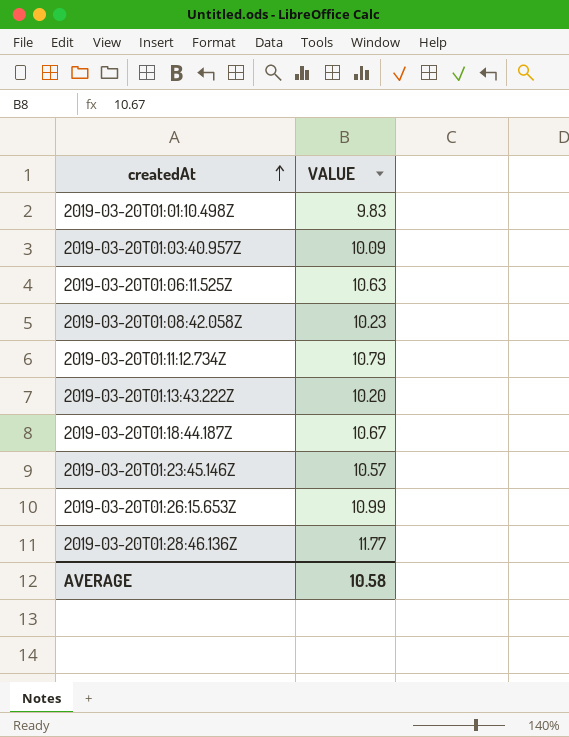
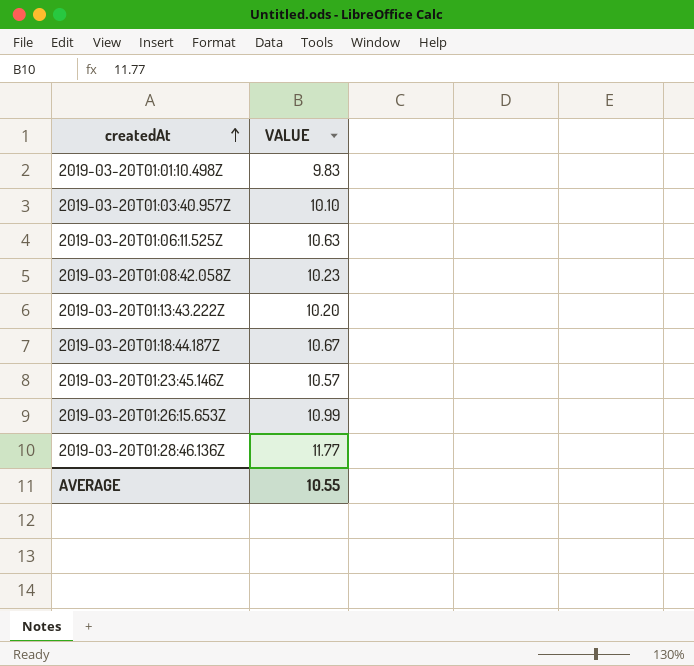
row 2019-03-20T01:11:12.734Z: 10.79 -> none
2019-03-20T01:03:40.957Z | VALUE: 10.09 -> 10.10
AVERAGE | VALUE: 10.58 -> 10.55

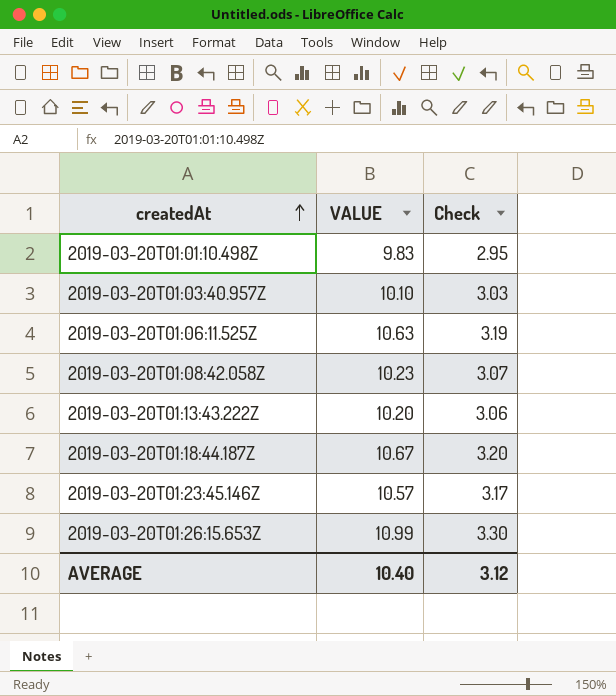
column Check | formula: none -> [VALUE] * 0.3
row 2019-03-20T01:28:46.136Z: 11.77 -> none
AVERAGE | VALUE: 10.55 -> 10.40

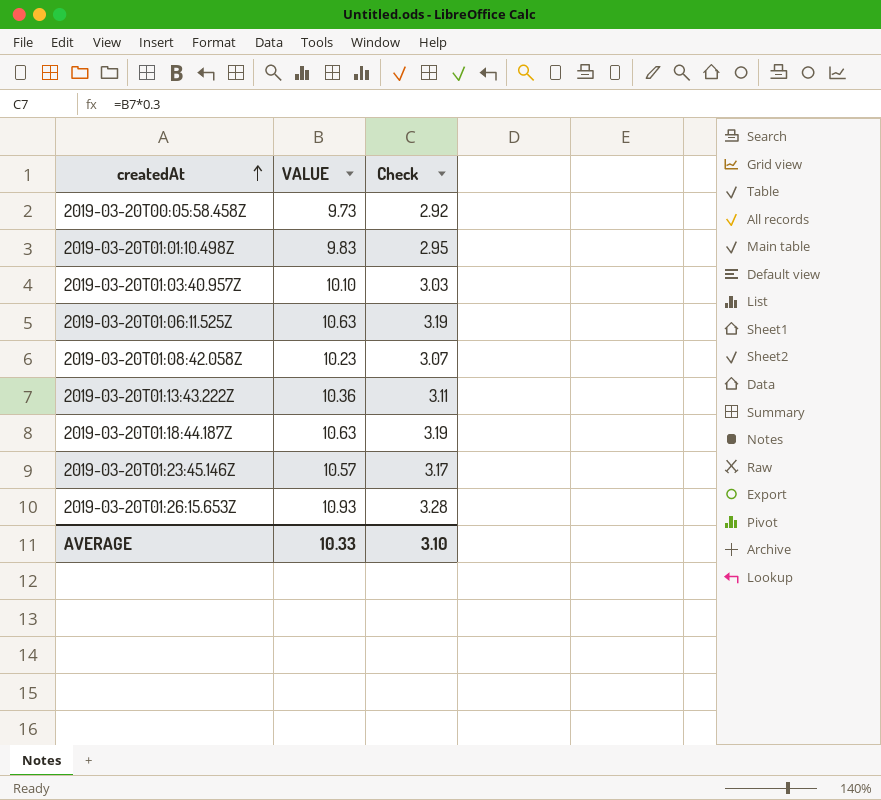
row 2019-03-20T00:05:58.458Z: none -> 9.73 | 2.92
2019-03-20T01:13:43.222Z | VALUE: 10.20 -> 10.36
2019-03-20T01:13:43.222Z | Check: 3.06 -> 3.11
2019-03-20T01:18:44.187Z | VALUE: 10.67 -> 10.63
2019-03-20T01:18:44.187Z | Check: 3.20 -> 3.19
2019-03-20T01:26:15.653Z | VALUE: 10.99 -> 10.93
2019-03-20T01:26:15.653Z | Check: 3.30 -> 3.28
AVERAGE | VALUE: 10.40 -> 10.33
AVERAGE | Check: 3.12 -> 3.10

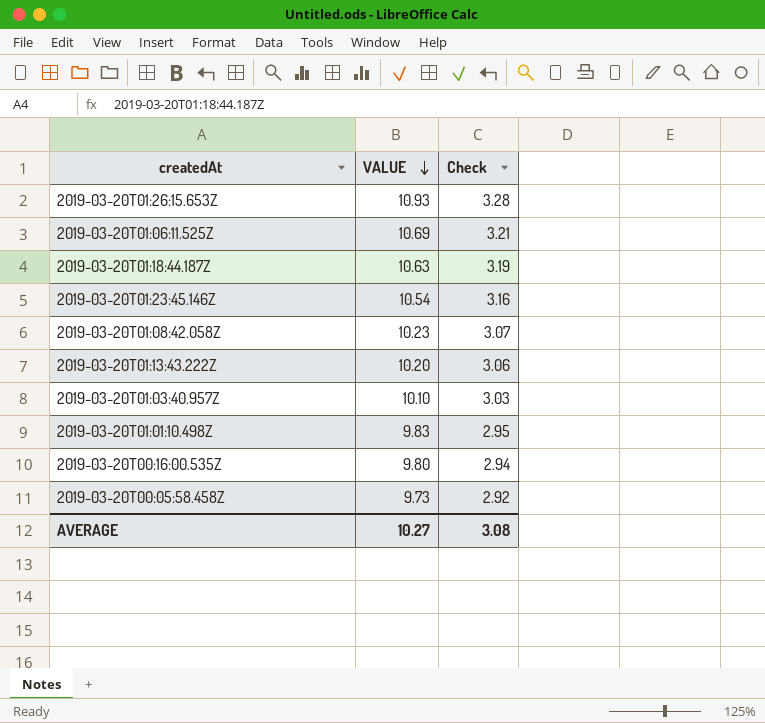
row order: createdAt ascending -> VALUE descending
2019-03-20T01:06:11.525Z | VALUE: 10.63 -> 10.69
2019-03-20T01:06:11.525Z | Check: 3.19 -> 3.21
2019-03-20T01:23:45.146Z | VALUE: 10.57 -> 10.54
2019-03-20T01:23:45.146Z | Check: 3.17 -> 3.16
2019-03-20T01:13:43.222Z | VALUE: 10.36 -> 10.20
2019-03-20T01:13:43.222Z | Check: 3.11 -> 3.06
row 2019-03-20T00:16:00.535Z: none -> 9.80 | 2.94
AVERAGE | VALUE: 10.33 -> 10.27
AVERAGE | Check: 3.10 -> 3.08

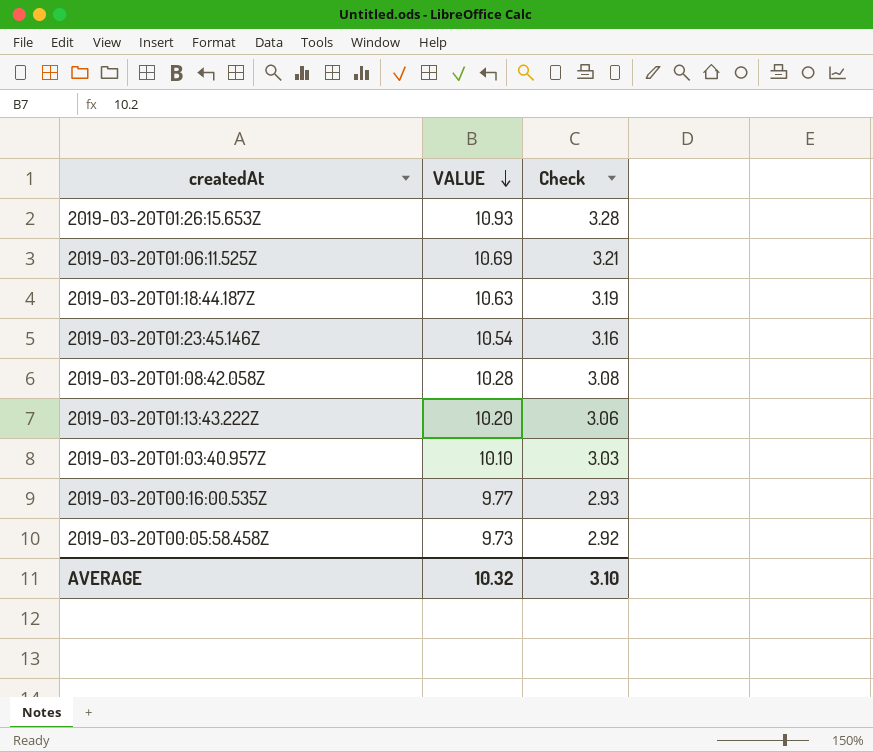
row 2019-03-20T01:01:10.498Z: 9.83 | 2.95 -> none
2019-03-20T01:08:42.058Z | VALUE: 10.23 -> 10.28
2019-03-20T01:08:42.058Z | Check: 3.07 -> 3.08
2019-03-20T00:16:00.535Z | VALUE: 9.80 -> 9.77
2019-03-20T00:16:00.535Z | Check: 2.94 -> 2.93
AVERAGE | VALUE: 10.27 -> 10.32
AVERAGE | Check: 3.08 -> 3.10

